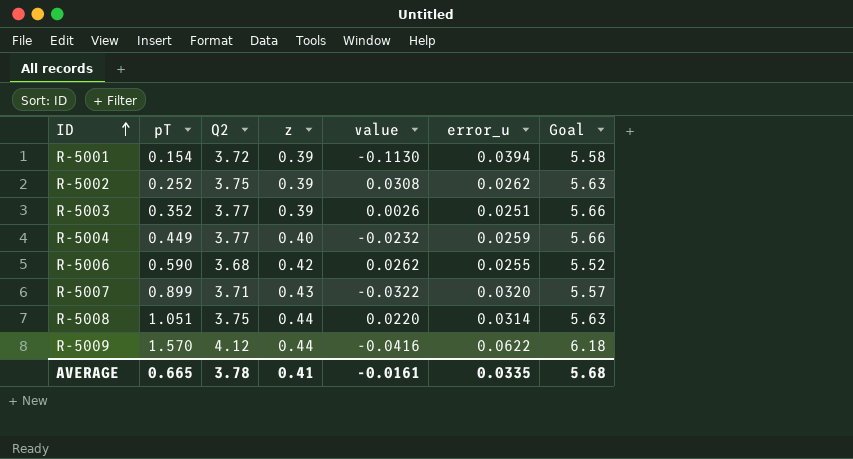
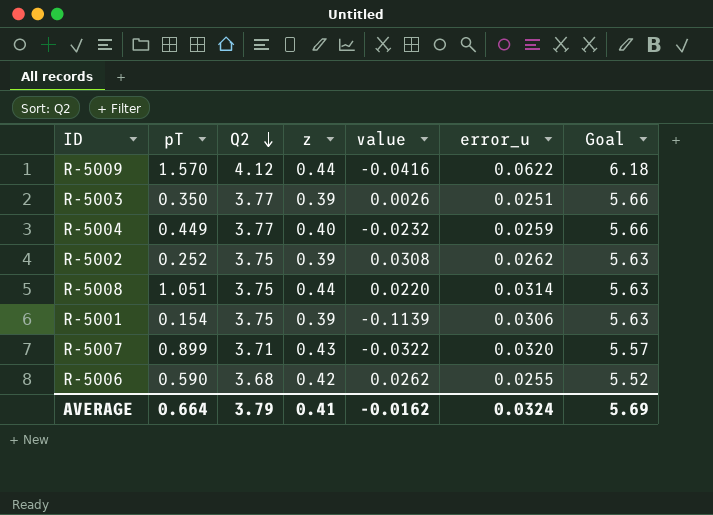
row order: ID ascending -> Q2 descending
R-5003 | pT: 0.352 -> 0.350
R-5001 | Q2: 3.72 -> 3.75
R-5001 | value: -0.1130 -> -0.1139
R-5001 | error_u: 0.0394 -> 0.0306
R-5001 | Goal: 5.58 -> 5.63
AVERAGE | pT: 0.665 -> 0.664
AVERAGE | Q2: 3.78 -> 3.79
AVERAGE | value: -0.0161 -> -0.0162
AVERAGE | error_u: 0.0335 -> 0.0324
AVERAGE | Goal: 5.68 -> 5.69

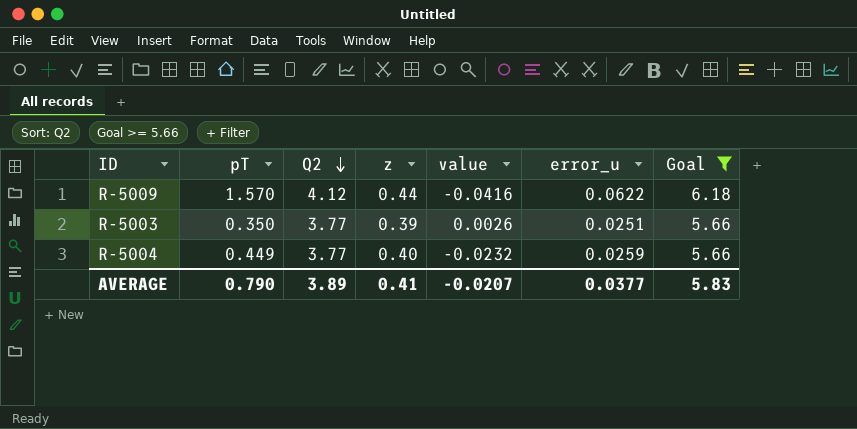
filter: none -> Goal >= 5.66
AVERAGE | pT: 0.664 -> 0.790
AVERAGE | Q2: 3.79 -> 3.89
AVERAGE | value: -0.0162 -> -0.0207
AVERAGE | error_u: 0.0324 -> 0.0377
AVERAGE | Goal: 5.69 -> 5.83

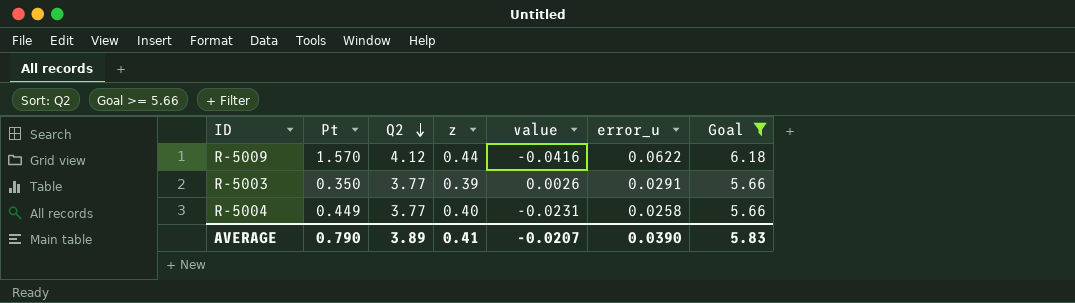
column name: pT -> Pt
R-5003 | error_u: 0.0251 -> 0.0291
R-5004 | value: -0.0232 -> -0.0231
R-5004 | error_u: 0.0259 -> 0.0258
AVERAGE | error_u: 0.0377 -> 0.0390

